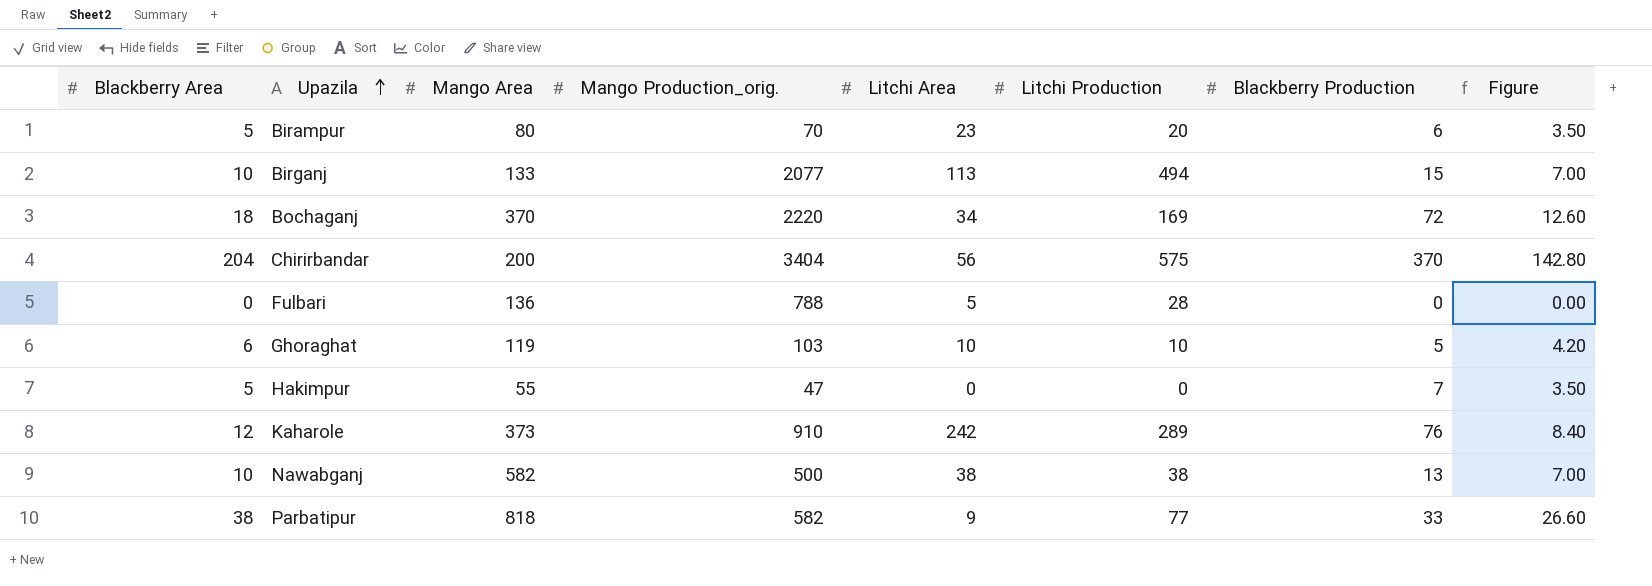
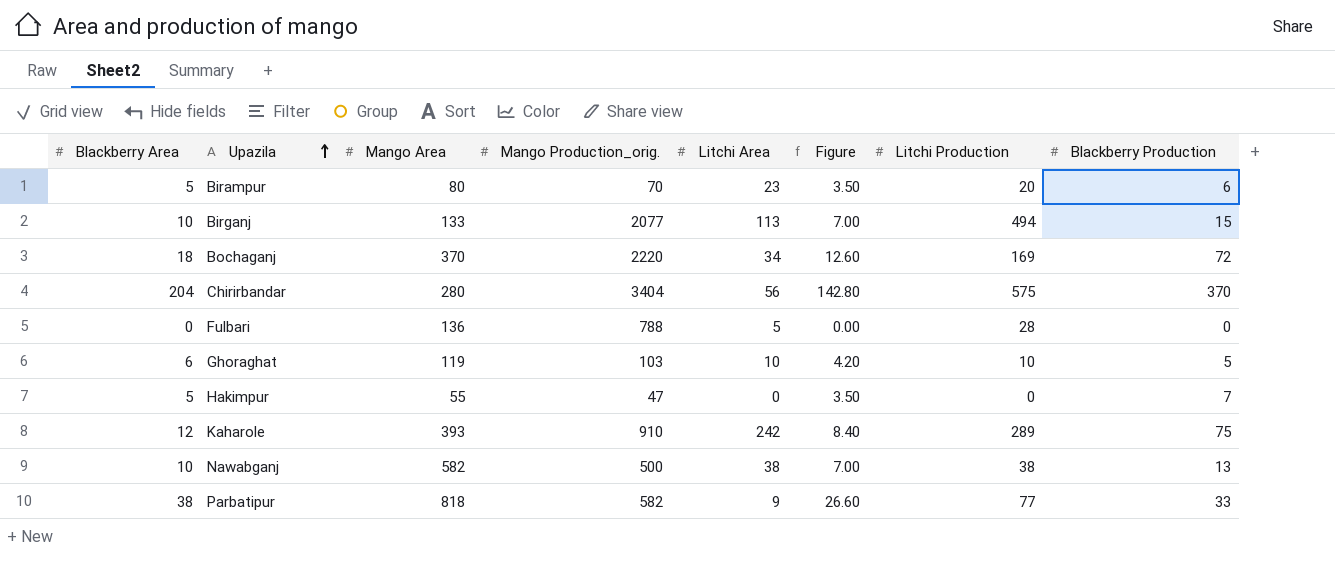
column Figure | position: 8 -> 6
Chirirbandar | Mango Area: 200 -> 280
Kaharole | Mango Area: 373 -> 393
Kaharole | Blackberry Production: 76 -> 75

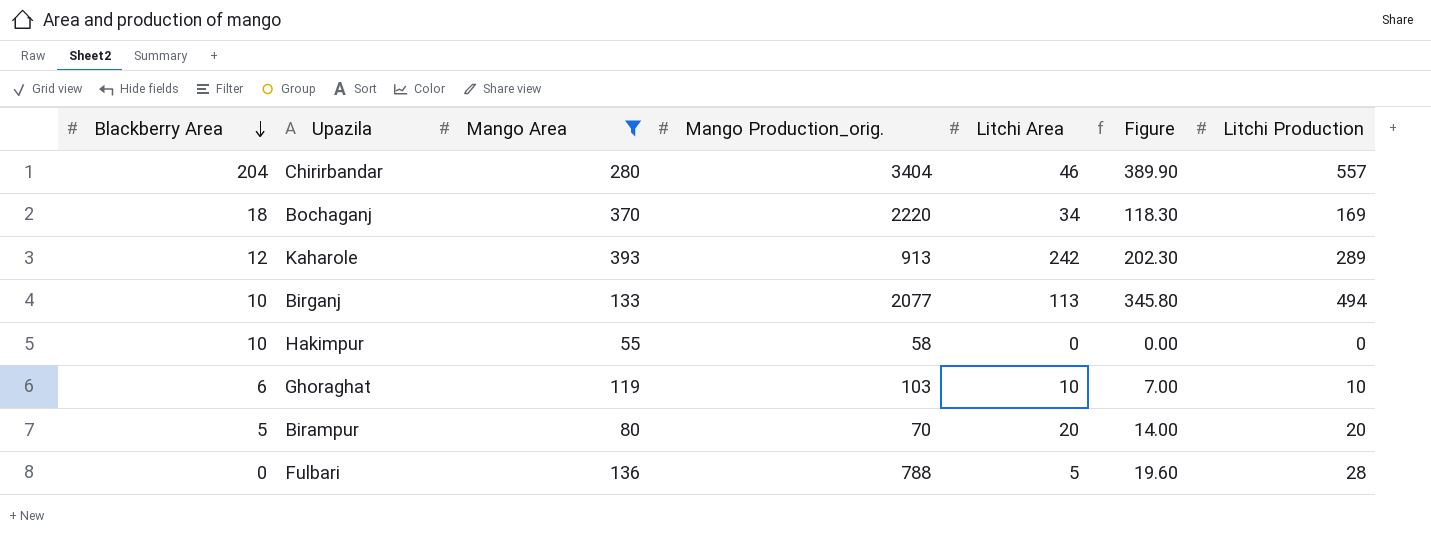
filter: none -> Mango Area <= 393
row order: Upazila ascending -> Blackberry Area descending
column Blackberry Production | position: 8 -> none
column Figure | formula: [Blackberry Area] * 0.7 -> [Litchi Production] * 0.7
Chirirbandar | Litchi Area: 56 -> 46
Chirirbandar | Litchi Production: 575 -> 557
Kaharole | Mango Production_orig.: 910 -> 913
Hakimpur | Blackberry Area: 5 -> 10
Hakimpur | Mango Production_orig.: 47 -> 58
Birampur | Litchi Area: 23 -> 20

